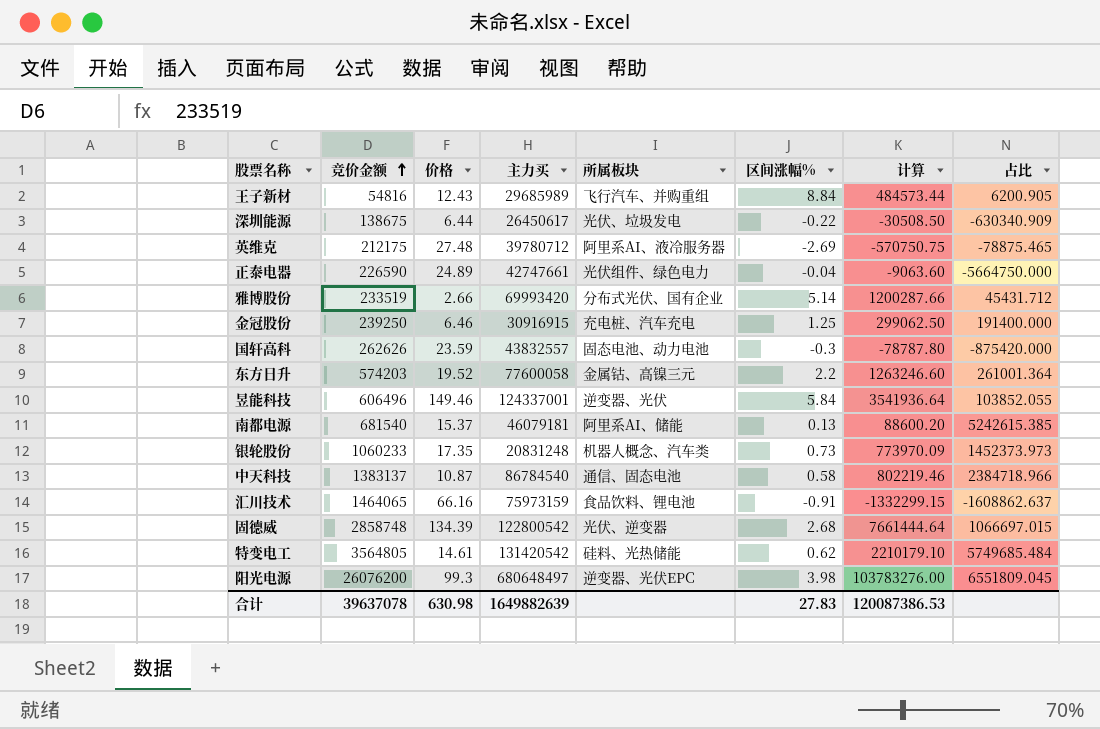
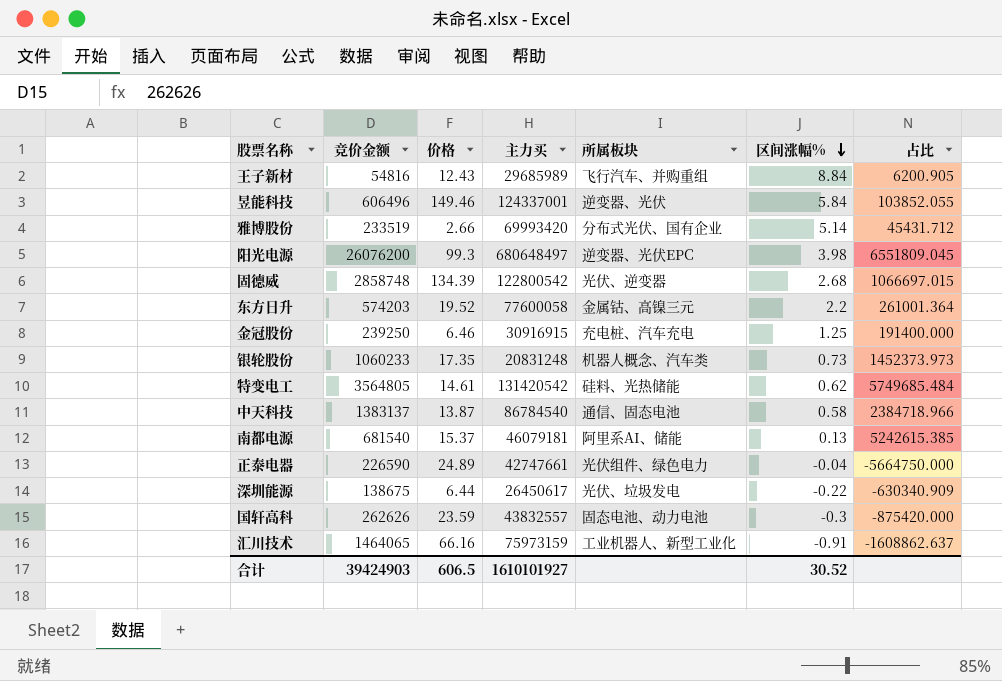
row order: 竞价金额 ascending -> 区间涨幅% descending
column 计算 | formula: [竞价金额] * [区间涨幅%] -> none
row 英维克: 212175 | 27.48 | 39780712 | 阿里系AI、液冷服务器 | -2.69 | -570750.75 | -78875.465 -> none
中天科技 | 价格: 10.87 -> 13.87
汇川技术 | 所属板块: 食品饮料、锂电池 -> 工业机器人、新型工业化
合计 | 竞价金额: 39637078 -> 39424903
合计 | 价格: 630.98 -> 606.5
合计 | 主力买: 1649882639 -> 1610101927
合计 | 区间涨幅%: 27.83 -> 30.52

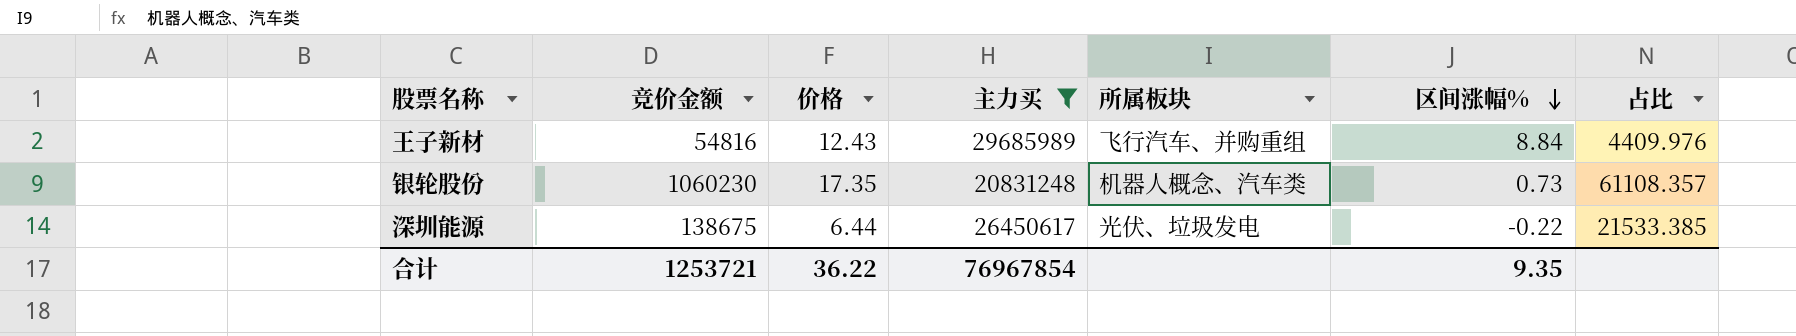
filter: none -> 主力买 <= 29685989
column 占比 | formula: [竞价金额] / [区间涨幅%] -> [竞价金额] / [价格]
银轮股份 | 竞价金额: 1060233 -> 1060230
合计 | 竞价金额: 39424903 -> 1253721
合计 | 价格: 606.5 -> 36.22
合计 | 主力买: 1610101927 -> 76967854
合计 | 区间涨幅%: 30.52 -> 9.35

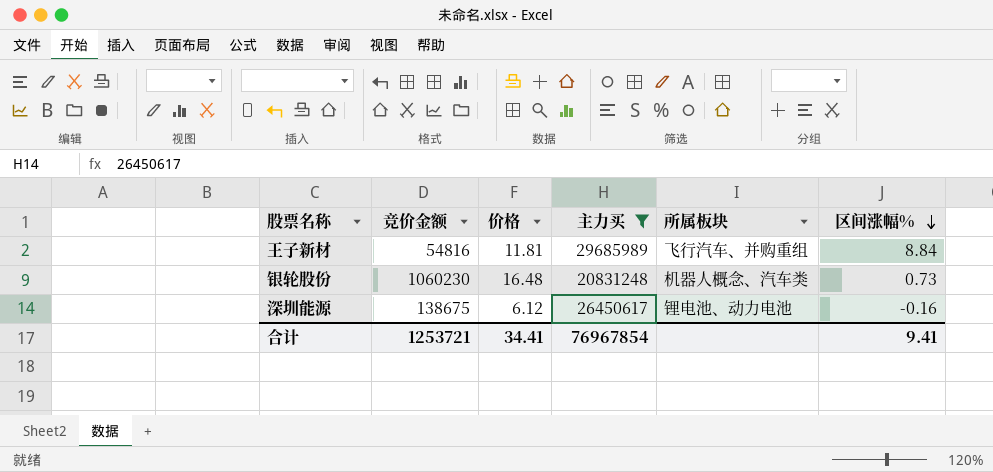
column 占比 | formula: [竞价金额] / [价格] -> none
王子新材 | 价格: 12.43 -> 11.81
银轮股份 | 价格: 17.35 -> 16.48
深圳能源 | 价格: 6.44 -> 6.12
深圳能源 | 所属板块: 光伏、垃圾发电 -> 锂电池、动力电池
深圳能源 | 区间涨幅%: -0.22 -> -0.16
合计 | 价格: 36.22 -> 34.41
合计 | 区间涨幅%: 9.35 -> 9.41

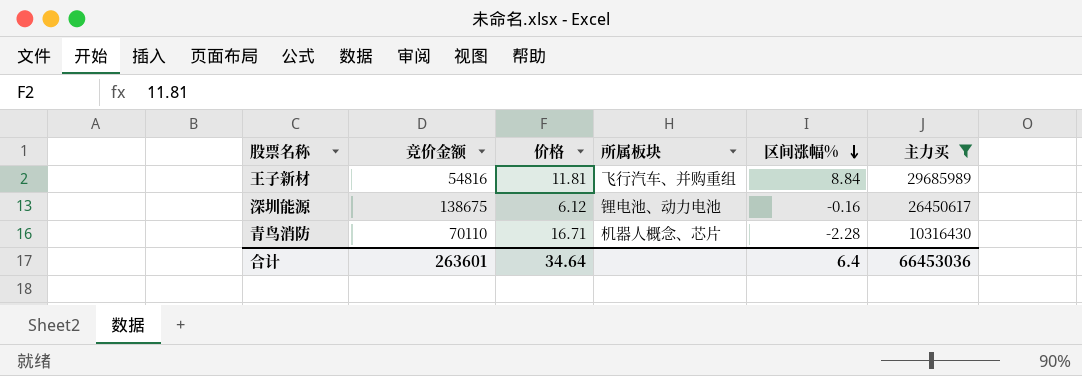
column 主力买 | position: 4 -> 6
row 银轮股份: 1060230 | 16.48 | 20831248 | 机器人概念、汽车类 | 0.73 -> none
row 青鸟消防: none -> 70110 | 16.71 | 机器人概念、芯片 | -2.28 | 10316430
合计 | 竞价金额: 1253721 -> 263601
合计 | 价格: 34.41 -> 34.64
合计 | 区间涨幅%: 9.41 -> 6.4
合计 | 主力买: 76967854 -> 66453036

